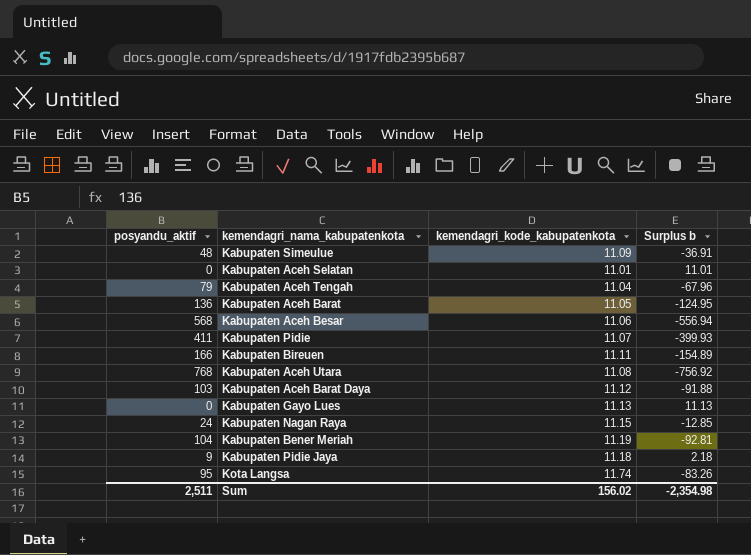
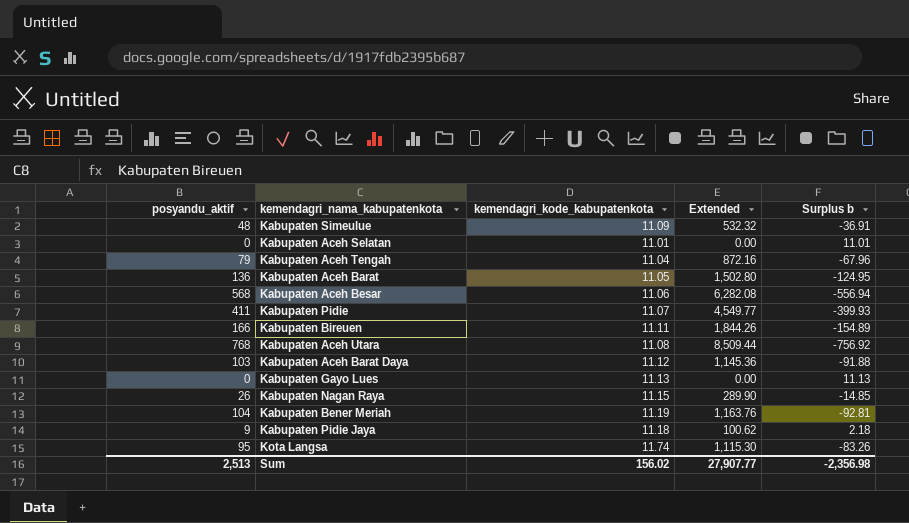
column Extended | formula: none -> [posyandu_aktif] * [kemendagri_kode_kabupatenkota]
Kabupaten Nagan Raya | posyandu_aktif: 24 -> 26
Kabupaten Nagan Raya | Surplus b: -12.85 -> -14.85
Sum | posyandu_aktif: 2,511 -> 2,513
Sum | Surplus b: -2,354.98 -> -2,356.98

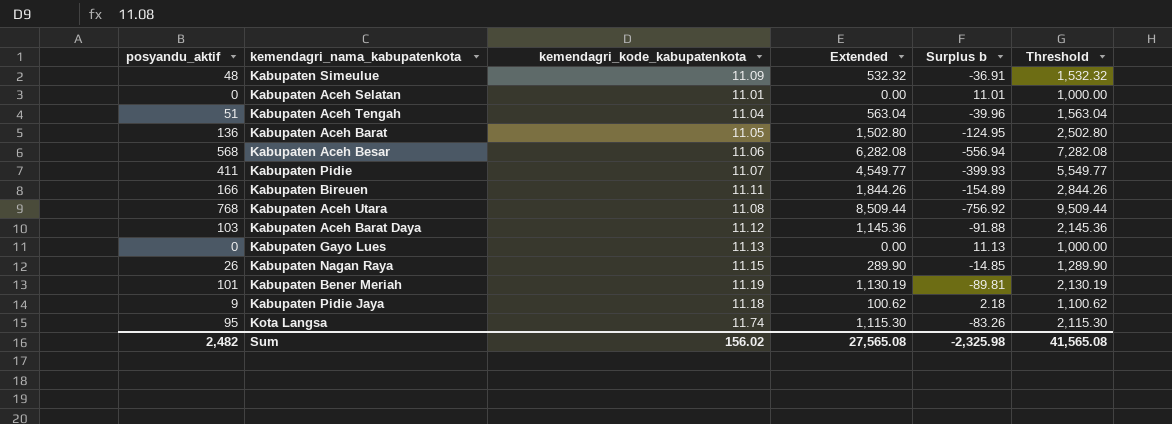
column Threshold | formula: none -> [Extended] + 1000
Kabupaten Aceh Tengah | posyandu_aktif: 79 -> 51
Kabupaten Aceh Tengah | Extended: 872.16 -> 563.04
Kabupaten Aceh Tengah | Surplus b: -67.96 -> -39.96
Kabupaten Bener Meriah | posyandu_aktif: 104 -> 101
Kabupaten Bener Meriah | Extended: 1,163.76 -> 1,130.19
Kabupaten Bener Meriah | Surplus b: -92.81 -> -89.81
Sum | posyandu_aktif: 2,513 -> 2,482
Sum | Extended: 27,907.77 -> 27,565.08
Sum | Surplus b: -2,356.98 -> -2,325.98

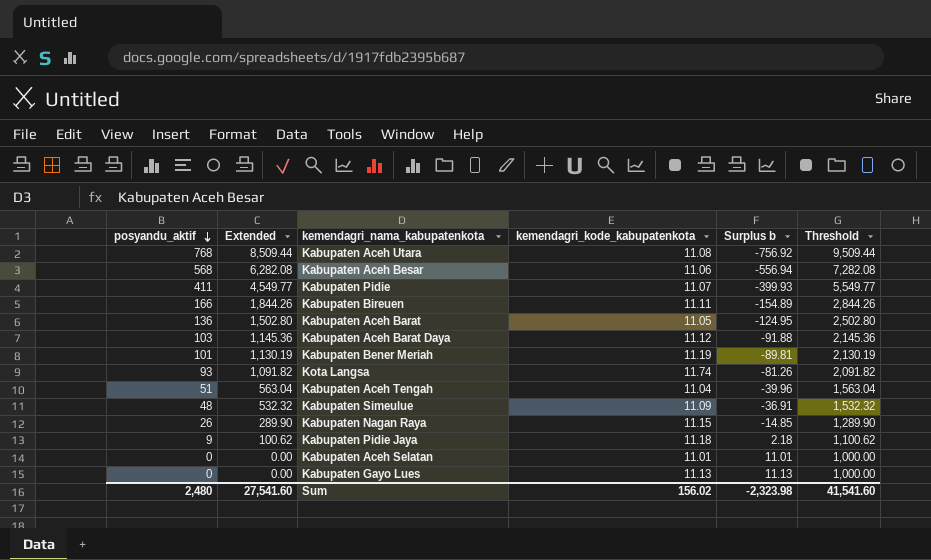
row order: none -> posyandu_aktif descending
column Extended | position: 4 -> 2
Kota Langsa | posyandu_aktif: 95 -> 93
Kota Langsa | Extended: 1,115.30 -> 1,091.82
Kota Langsa | Surplus b: -83.26 -> -81.26
Kota Langsa | Threshold: 2,115.30 -> 2,091.82
Sum | posyandu_aktif: 2,482 -> 2,480
Sum | Extended: 27,565.08 -> 27,541.60
Sum | Surplus b: -2,325.98 -> -2,323.98
Sum | Threshold: 41,565.08 -> 41,541.60

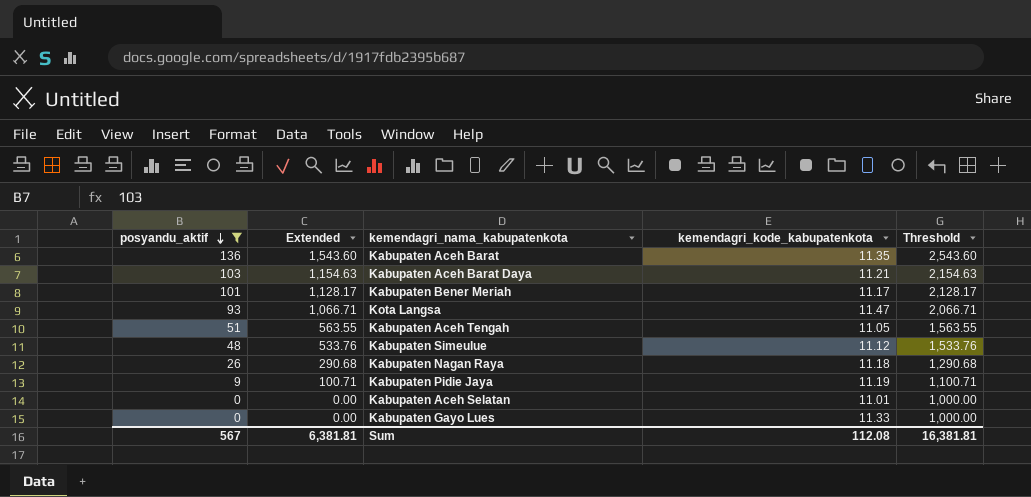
filter: none -> posyandu_aktif <= 136
column Surplus b | formula: [kemendagri_kode_kabupatenkota] - [posyandu_aktif] -> none
Kabupaten Aceh Barat | Extended: 1,502.80 -> 1,543.60
Kabupaten Aceh Barat | kemendagri_kode_kabupatenkota: 11.05 -> 11.35
Kabupaten Aceh Barat | Threshold: 2,502.80 -> 2,543.60
Kabupaten Aceh Barat Daya | Extended: 1,145.36 -> 1,154.63
Kabupaten Aceh Barat Daya | kemendagri_kode_kabupatenkota: 11.12 -> 11.21
Kabupaten Aceh Barat Daya | Threshold: 2,145.36 -> 2,154.63
Kabupaten Bener Meriah | Extended: 1,130.19 -> 1,128.17
Kabupaten Bener Meriah | kemendagri_kode_kabupatenkota: 11.19 -> 11.17
Kabupaten Bener Meriah | Threshold: 2,130.19 -> 2,128.17
Kota Langsa | Extended: 1,091.82 -> 1,066.71
Kota Langsa | kemendagri_kode_kabupatenkota: 11.74 -> 11.47
Kota Langsa | Threshold: 2,091.82 -> 2,066.71
Kabupaten Aceh Tengah | Extended: 563.04 -> 563.55
Kabupaten Aceh Tengah | kemendagri_kode_kabupatenkota: 11.04 -> 11.05
Kabupaten Aceh Tengah | Threshold: 1,563.04 -> 1,563.55
Kabupaten Simeulue | Extended: 532.32 -> 533.76
Kabupaten Simeulue | kemendagri_kode_kabupatenkota: 11.09 -> 11.12
Kabupaten Simeulue | Threshold: 1,532.32 -> 1,533.76
Kabupaten Nagan Raya | Extended: 289.90 -> 290.68
Kabupaten Nagan Raya | kemendagri_kode_kabupatenkota: 11.15 -> 11.18
Kabupaten Nagan Raya | Threshold: 1,289.90 -> 1,290.68
Kabupaten Pidie Jaya | Extended: 100.62 -> 100.71
Kabupaten Pidie Jaya | kemendagri_kode_kabupatenkota: 11.18 -> 11.19
Kabupaten Pidie Jaya | Threshold: 1,100.62 -> 1,100.71
Kabupaten Gayo Lues | kemendagri_kode_kabupatenkota: 11.13 -> 11.33
Sum | posyandu_aktif: 2,480 -> 567
Sum | Extended: 27,541.60 -> 6,381.81
Sum | kemendagri_kode_kabupatenkota: 156.02 -> 112.08
Sum | Threshold: 41,541.60 -> 16,381.81

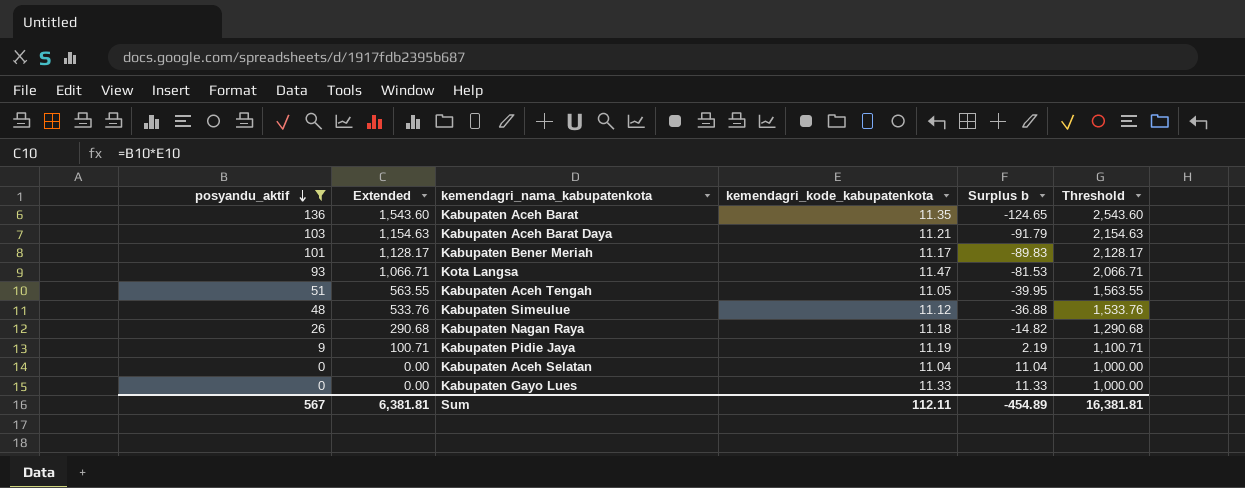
column Surplus b | formula: none -> [kemendagri_kode_kabupatenkota] - [posyandu_aktif]
Kabupaten Aceh Selatan | kemendagri_kode_kabupatenkota: 11.01 -> 11.04
Sum | kemendagri_kode_kabupatenkota: 112.08 -> 112.11

